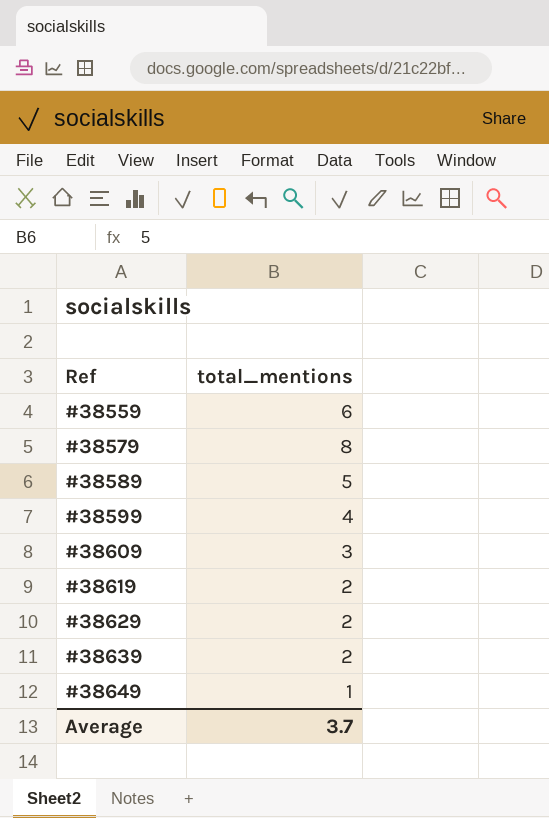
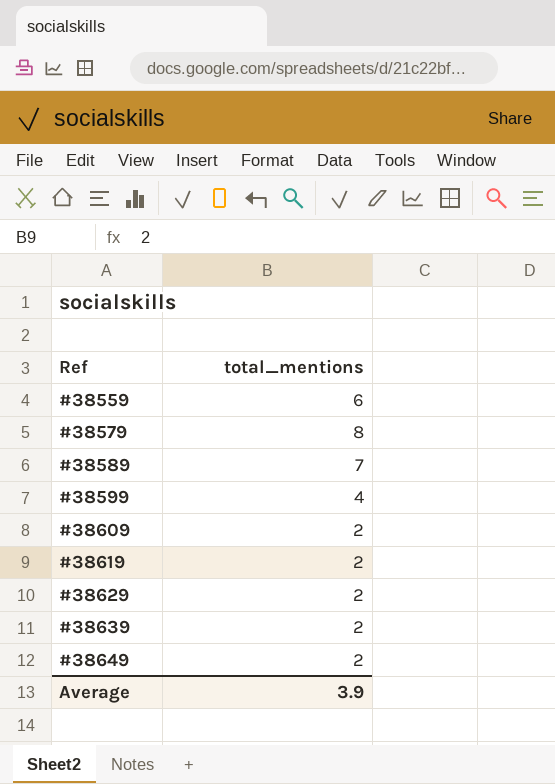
#38589 | total_mentions: 5 -> 7
#38609 | total_mentions: 3 -> 2
#38649 | total_mentions: 1 -> 2
Average | total_mentions: 3.7 -> 3.9

